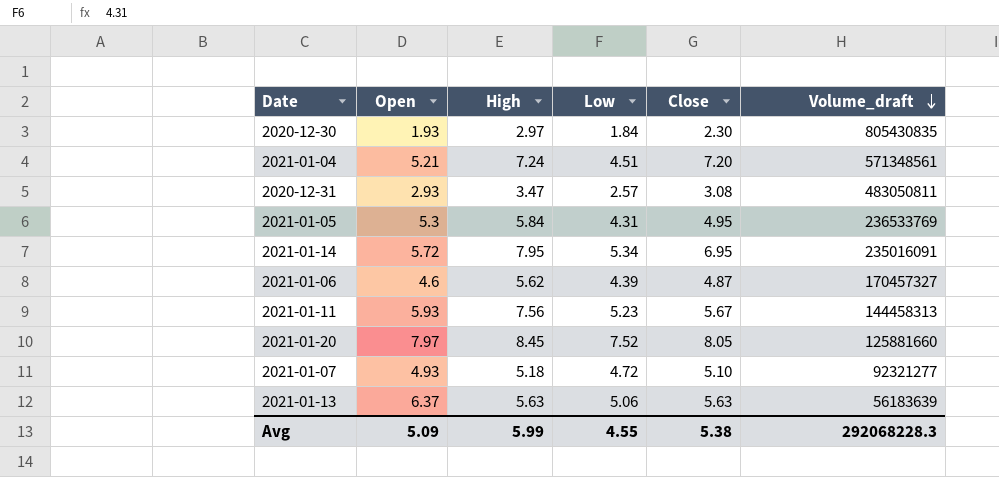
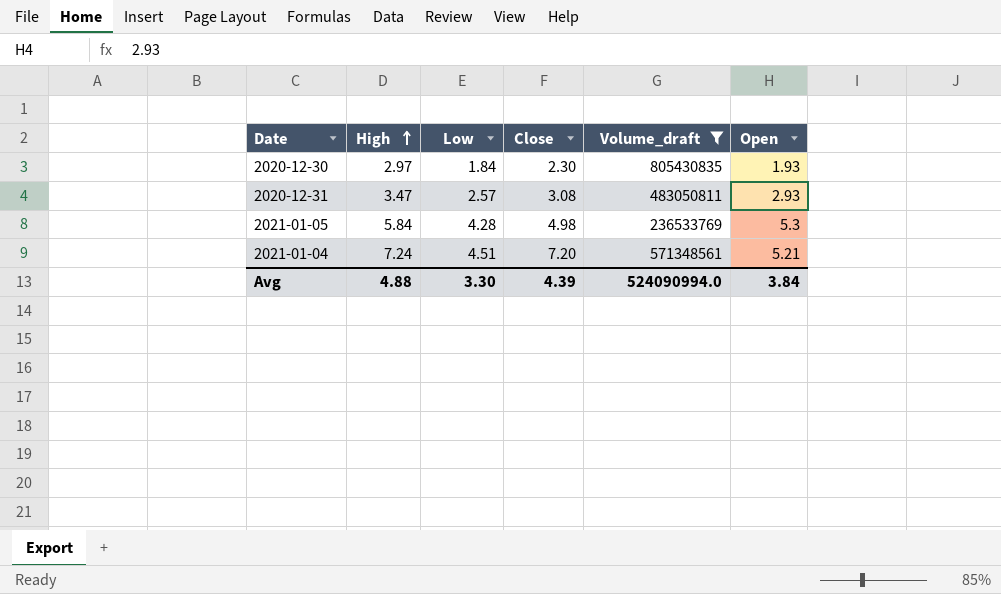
filter: none -> Volume_draft >= 236533769
row order: Volume_draft descending -> High ascending
column Open | position: 2 -> 6
2021-01-05 | Low: 4.31 -> 4.28
2021-01-05 | Close: 4.95 -> 4.98
Avg | High: 5.99 -> 4.88
Avg | Low: 4.55 -> 3.30
Avg | Close: 5.38 -> 4.39
Avg | Volume_draft: 292068228.3 -> 524090994.0
Avg | Open: 5.09 -> 3.84

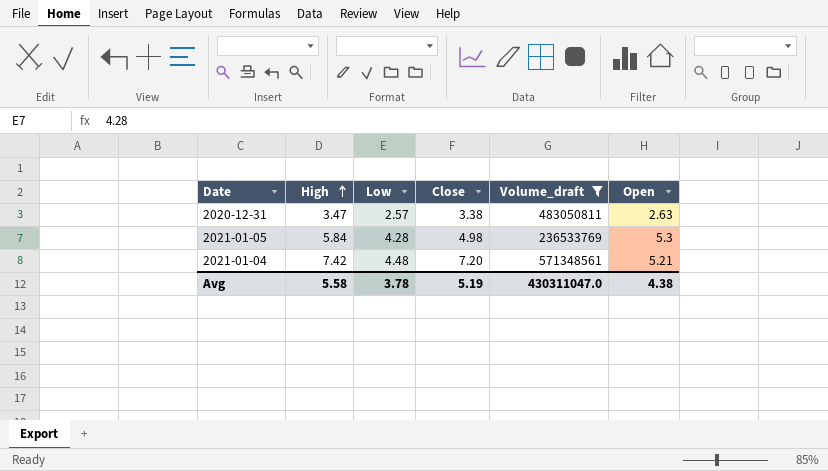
row 2020-12-30: 2.97 | 1.84 | 2.30 | 805430835 | 1.93 -> none
2020-12-31 | Close: 3.08 -> 3.38
2020-12-31 | Open: 2.93 -> 2.63
2021-01-04 | High: 7.24 -> 7.42
2021-01-04 | Low: 4.51 -> 4.48
Avg | High: 4.88 -> 5.58
Avg | Low: 3.30 -> 3.78
Avg | Close: 4.39 -> 5.19
Avg | Volume_draft: 524090994.0 -> 430311047.0
Avg | Open: 3.84 -> 4.38

